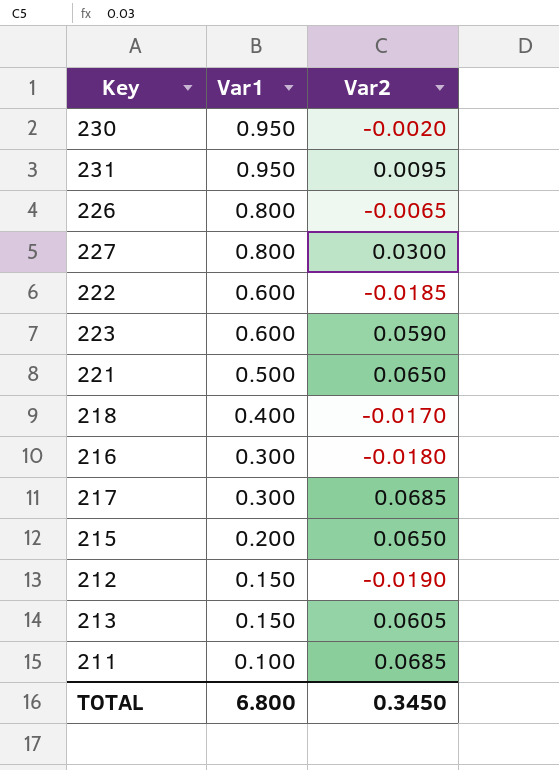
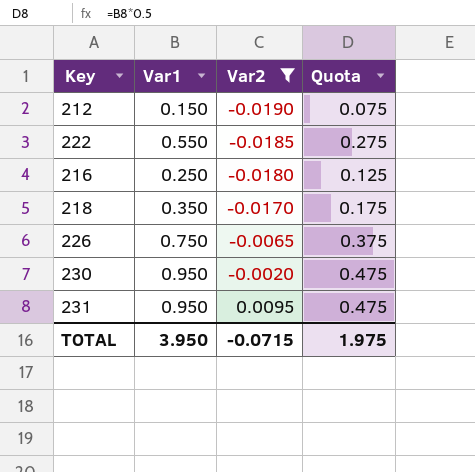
filter: none -> Var2 <= 0.0095
row order: Var1 descending -> Var2 ascending
column Quota | formula: none -> [Var1] * 0.5
222 | Var1: 0.600 -> 0.550
216 | Var1: 0.300 -> 0.250
218 | Var1: 0.400 -> 0.350
226 | Var1: 0.800 -> 0.750
TOTAL | Var1: 6.800 -> 3.950
TOTAL | Var2: 0.3450 -> -0.0715

